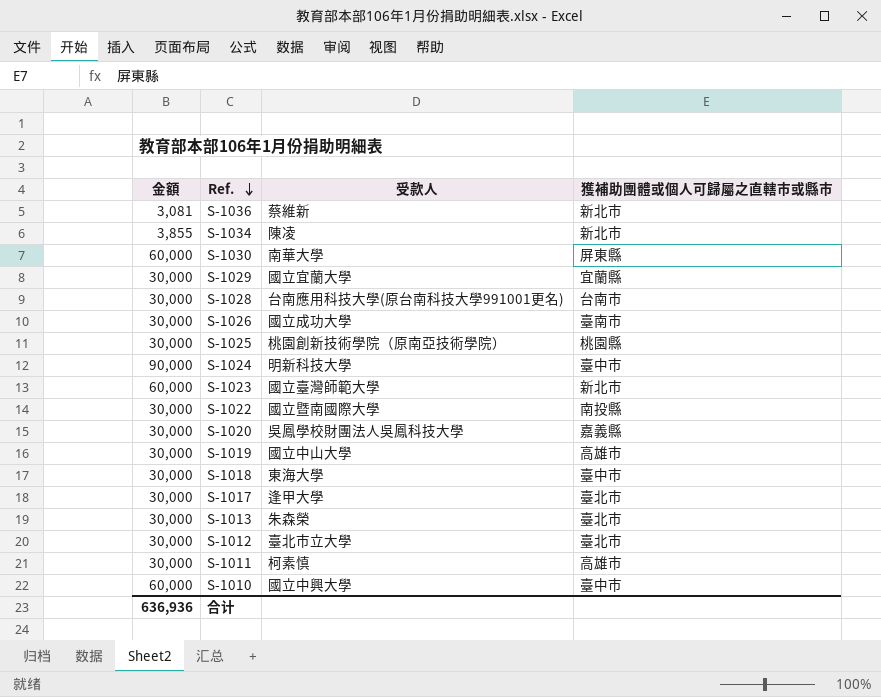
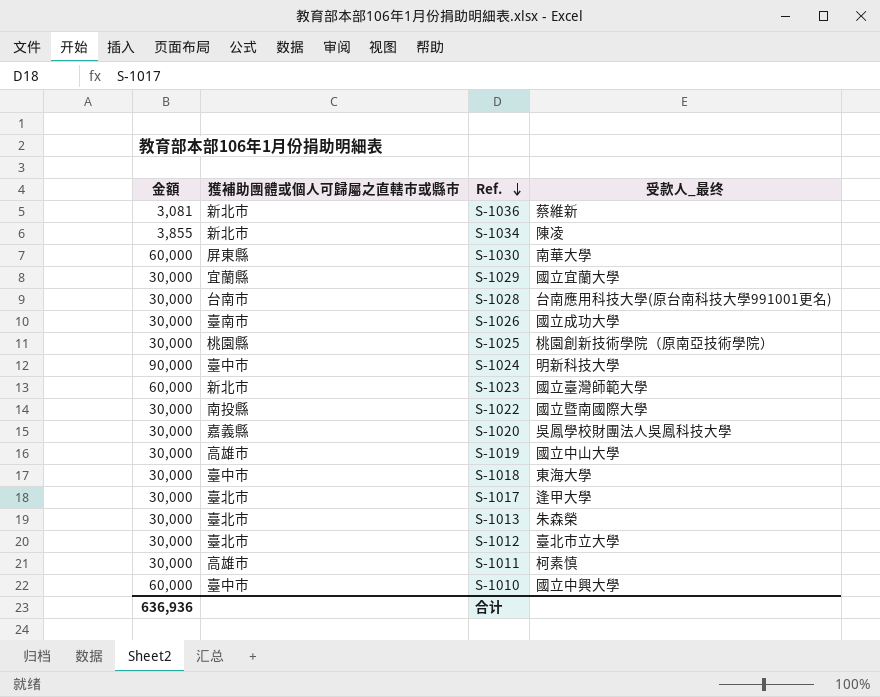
column 獲補助團體或個人可歸屬之直轄市或縣市 | position: 4 -> 2
column name: 受款人 -> 受款人_最终

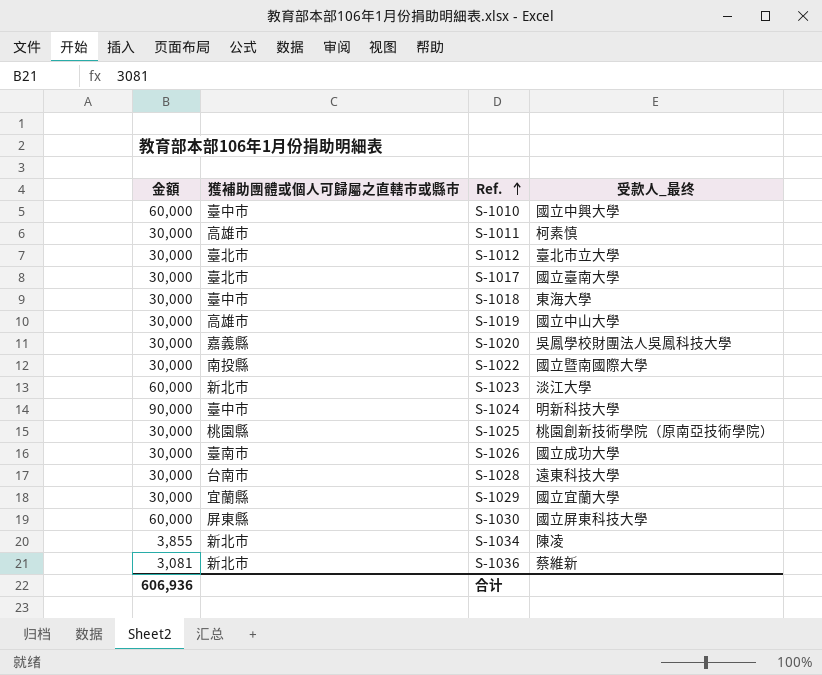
row order: Ref. descending -> Ref. ascending
row S-1013: 30,000 | 臺北市 | 朱森榮 -> none
S-1017 | 受款人_最终: 逢甲大學 -> 國立臺南大學
S-1023 | 受款人_最终: 國立臺灣師範大學 -> 淡江大學
S-1028 | 受款人_最终: 台南應用科技大學(原台南科技大學991001更名) -> 遠東科技大學
S-1030 | 受款人_最终: 南華大學 -> 國立屏東科技大學
合计 | 金額: 636,936 -> 606,936

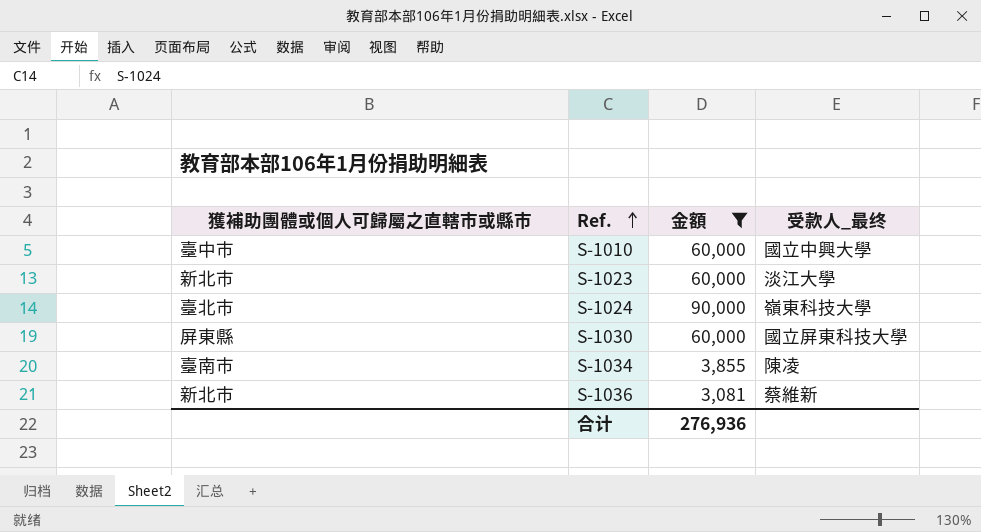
filter: none -> 金額 != 30,000
column 金額 | position: 1 -> 3
S-1024 | 獲補助團體或個人可歸屬之直轄市或縣市: 臺中市 -> 臺北市
S-1024 | 受款人_最终: 明新科技大學 -> 嶺東科技大學
S-1034 | 獲補助團體或個人可歸屬之直轄市或縣市: 新北市 -> 臺南市
合计 | 金額: 606,936 -> 276,936

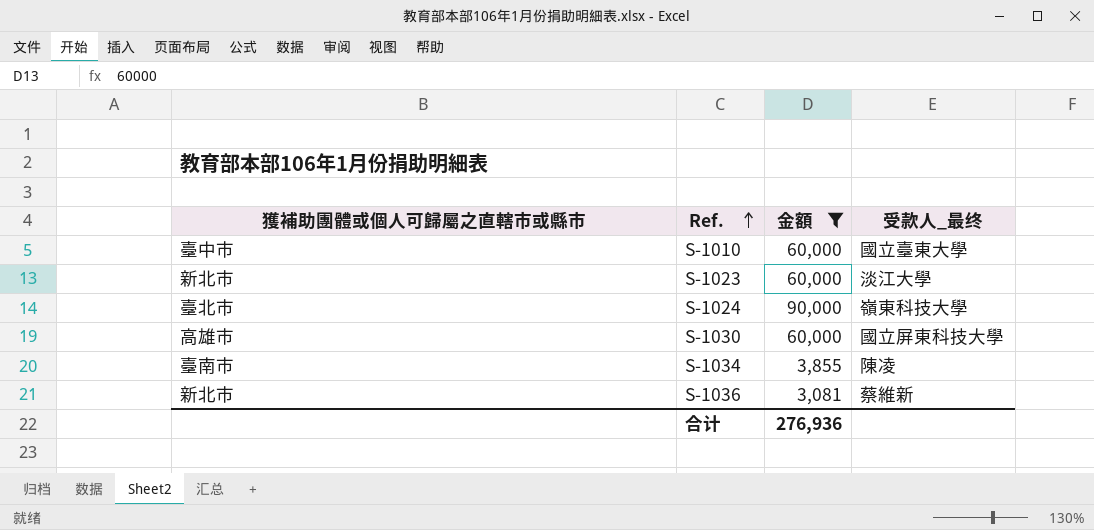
S-1010 | 受款人_最终: 國立中興大學 -> 國立臺東大學
S-1030 | 獲補助團體或個人可歸屬之直轄市或縣市: 屏東縣 -> 高雄市

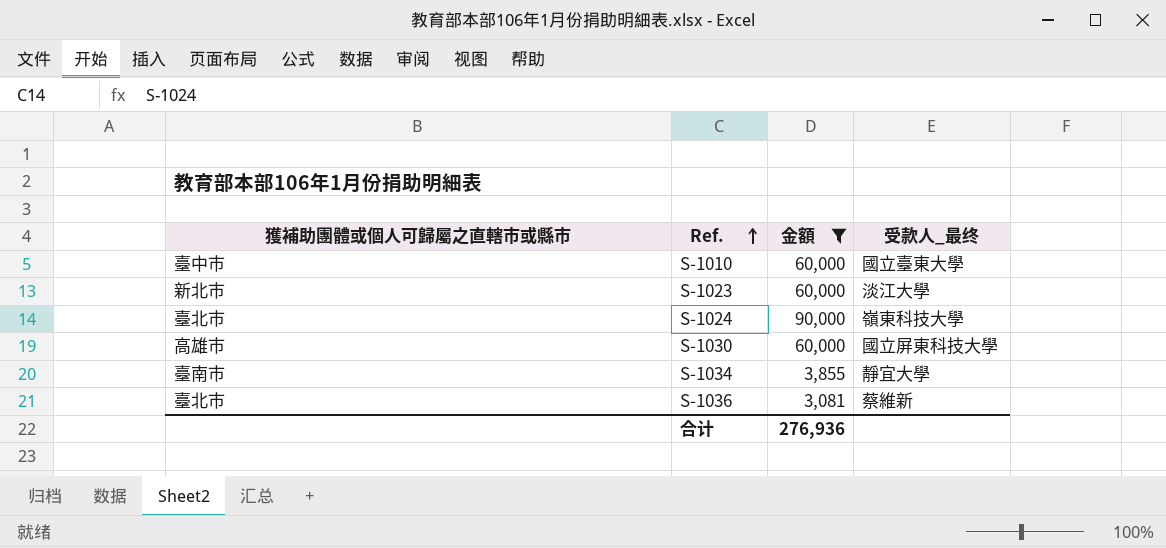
S-1034 | 受款人_最终: 陳凌 -> 靜宜大學
S-1036 | 獲補助團體或個人可歸屬之直轄市或縣市: 新北市 -> 臺北市

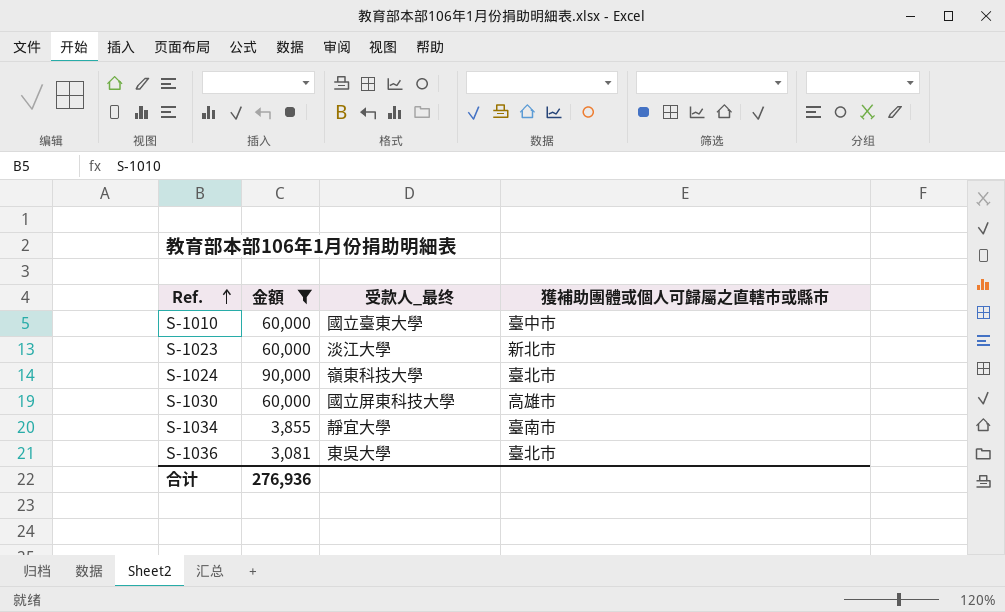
column 獲補助團體或個人可歸屬之直轄市或縣市 | position: 1 -> 4
S-1036 | 受款人_最终: 蔡維新 -> 東吳大學

